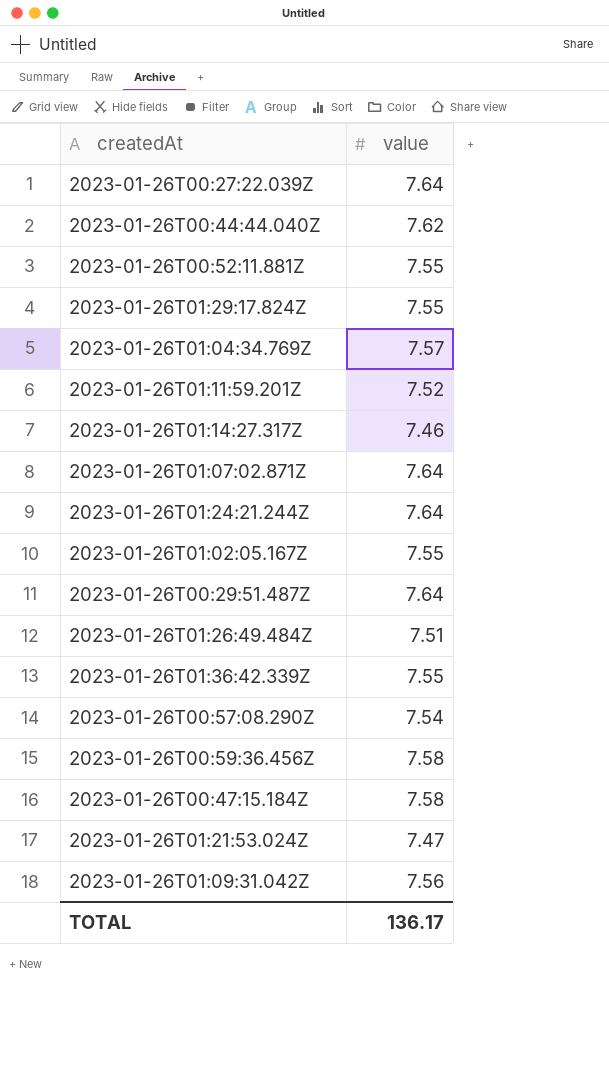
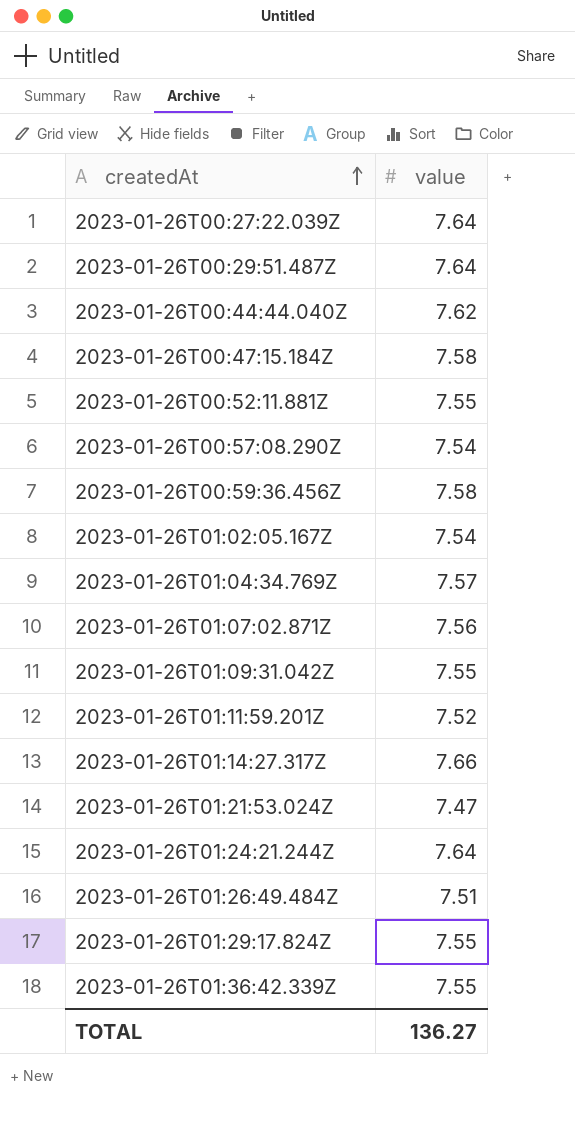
row order: none -> createdAt ascending
2023-01-26T01:02:05.167Z | value: 7.55 -> 7.54
2023-01-26T01:07:02.871Z | value: 7.64 -> 7.56
2023-01-26T01:09:31.042Z | value: 7.56 -> 7.55
2023-01-26T01:14:27.317Z | value: 7.46 -> 7.66
TOTAL | value: 136.17 -> 136.27

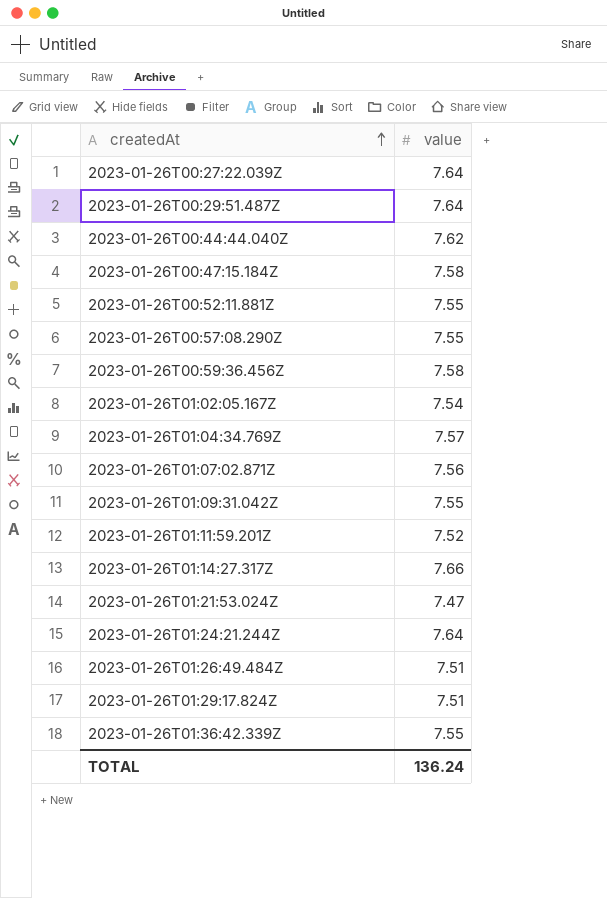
2023-01-26T00:57:08.290Z | value: 7.54 -> 7.55
2023-01-26T01:29:17.824Z | value: 7.55 -> 7.51
TOTAL | value: 136.27 -> 136.24

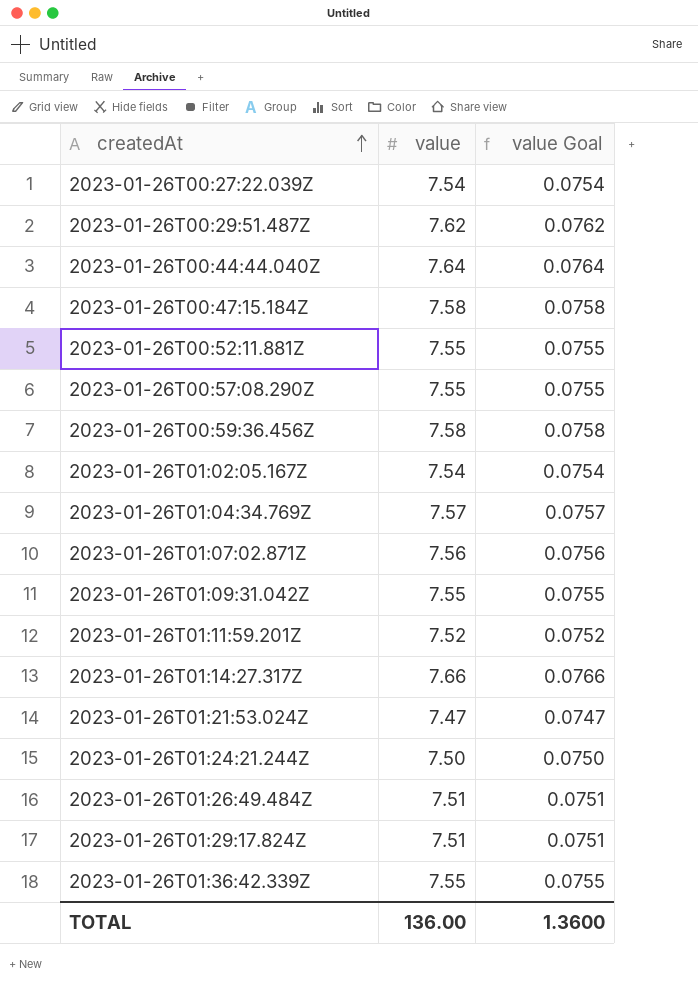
column value Goal | formula: none -> [value] * 0.01
2023-01-26T00:27:22.039Z | value: 7.64 -> 7.54
2023-01-26T00:29:51.487Z | value: 7.64 -> 7.62
2023-01-26T00:44:44.040Z | value: 7.62 -> 7.64
2023-01-26T01:24:21.244Z | value: 7.64 -> 7.50
TOTAL | value: 136.24 -> 136.00

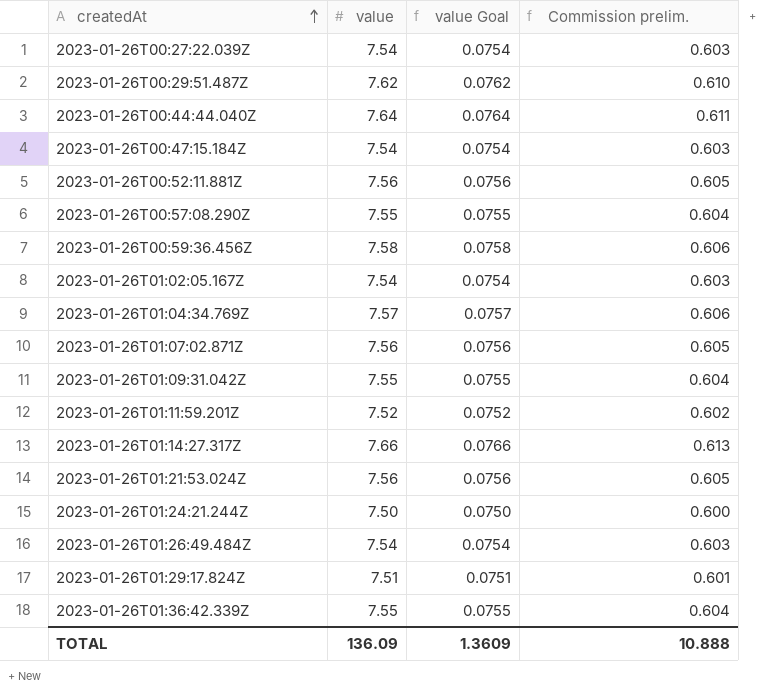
column Commission prelim. | formula: none -> [value] * 0.08
2023-01-26T00:47:15.184Z | value: 7.58 -> 7.54
2023-01-26T00:47:15.184Z | value Goal: 0.0758 -> 0.0754
2023-01-26T00:52:11.881Z | value: 7.55 -> 7.56
2023-01-26T00:52:11.881Z | value Goal: 0.0755 -> 0.0756
2023-01-26T01:21:53.024Z | value: 7.47 -> 7.56
2023-01-26T01:21:53.024Z | value Goal: 0.0747 -> 0.0756
2023-01-26T01:26:49.484Z | value: 7.51 -> 7.54
2023-01-26T01:26:49.484Z | value Goal: 0.0751 -> 0.0754
TOTAL | value: 136.00 -> 136.09
TOTAL | value Goal: 1.3600 -> 1.3609

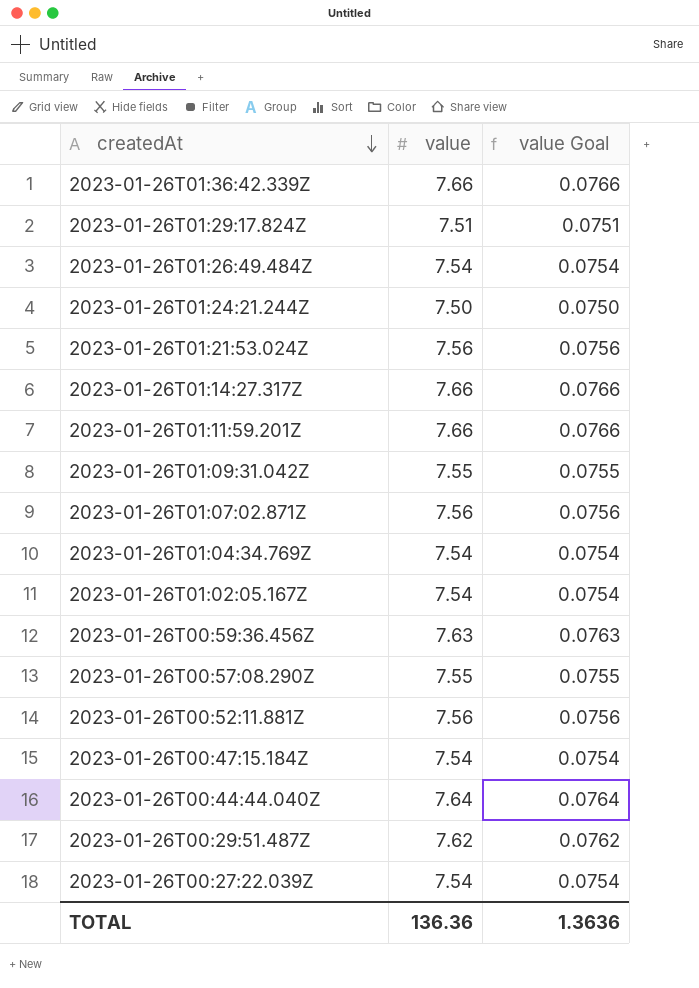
row order: createdAt ascending -> createdAt descending
column Commission prelim. | formula: [value] * 0.08 -> none
2023-01-26T01:36:42.339Z | value: 7.55 -> 7.66
2023-01-26T01:36:42.339Z | value Goal: 0.0755 -> 0.0766
2023-01-26T01:11:59.201Z | value: 7.52 -> 7.66
2023-01-26T01:11:59.201Z | value Goal: 0.0752 -> 0.0766
2023-01-26T01:04:34.769Z | value: 7.57 -> 7.54
2023-01-26T01:04:34.769Z | value Goal: 0.0757 -> 0.0754
2023-01-26T00:59:36.456Z | value: 7.58 -> 7.63
2023-01-26T00:59:36.456Z | value Goal: 0.0758 -> 0.0763
TOTAL | value: 136.09 -> 136.36
TOTAL | value Goal: 1.3609 -> 1.3636

